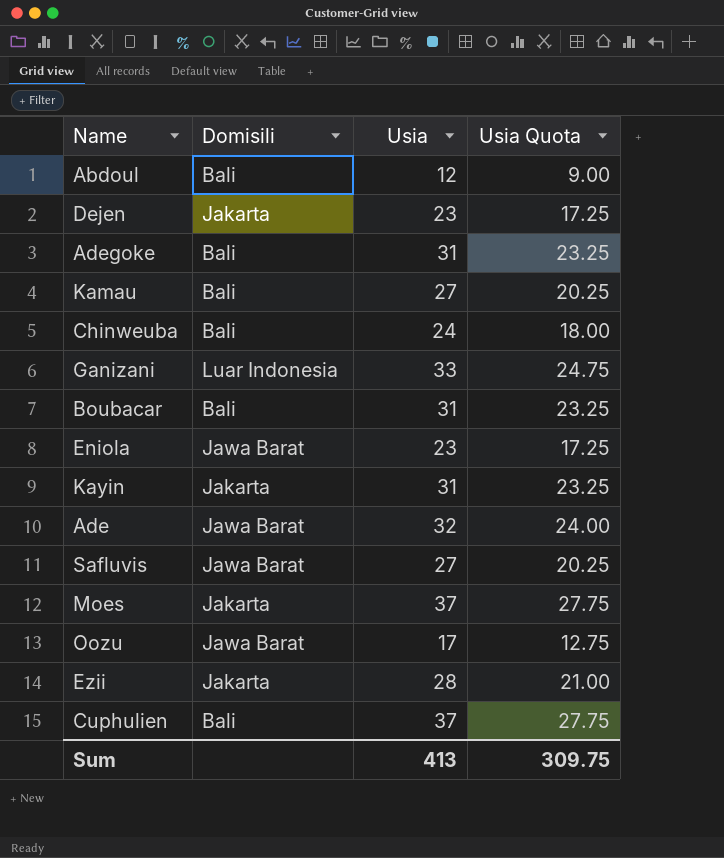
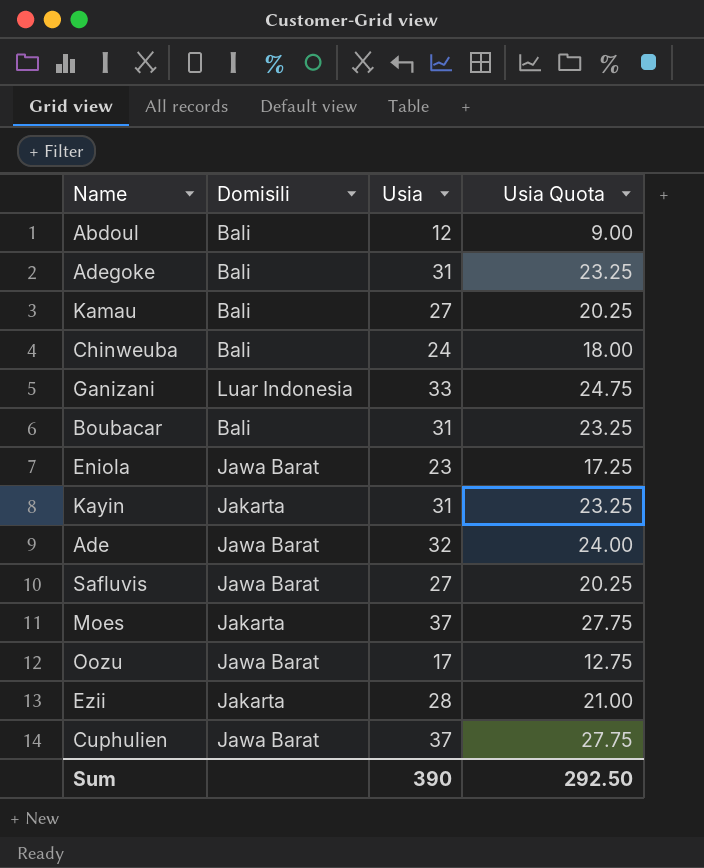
row Dejen: Jakarta | 23 | 17.25 -> none
Cuphulien | Domisili: Bali -> Jawa Barat
Sum | Usia: 413 -> 390
Sum | Usia Quota: 309.75 -> 292.50

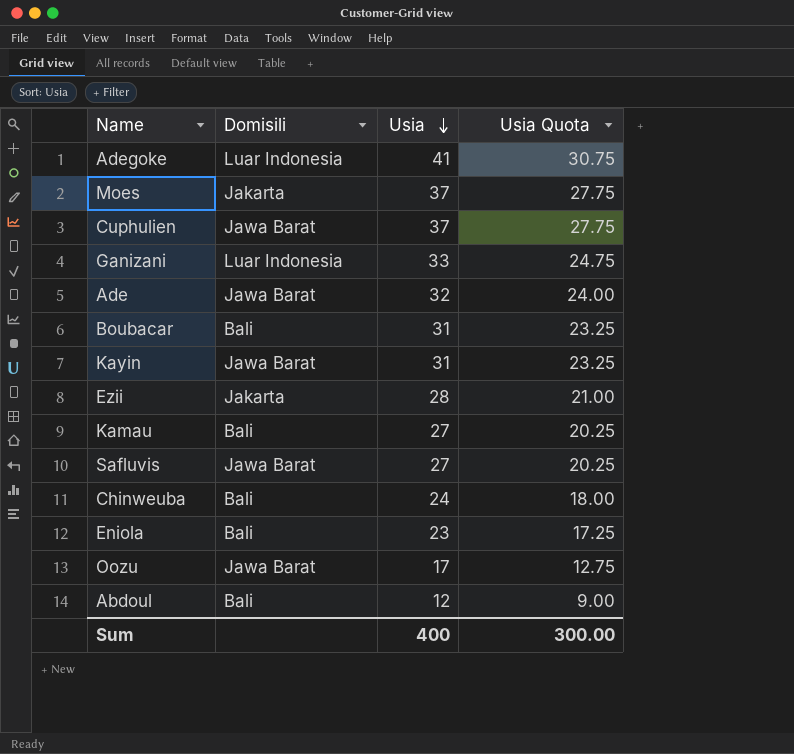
row order: none -> Usia descending
Adegoke | Domisili: Bali -> Luar Indonesia
Adegoke | Usia: 31 -> 41
Adegoke | Usia Quota: 23.25 -> 30.75
Kayin | Domisili: Jakarta -> Jawa Barat
Eniola | Domisili: Jawa Barat -> Bali
Sum | Usia: 390 -> 400
Sum | Usia Quota: 292.50 -> 300.00

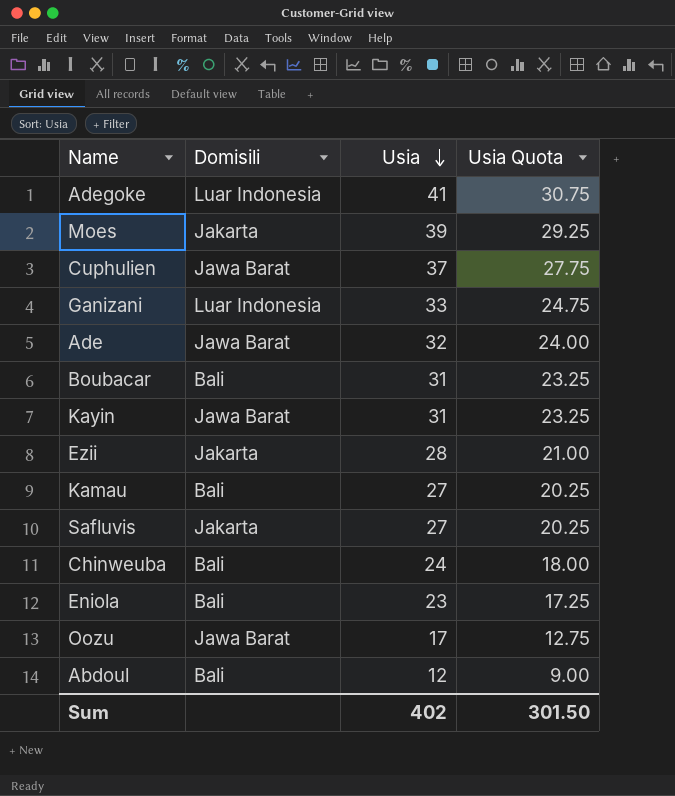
Moes | Usia: 37 -> 39
Moes | Usia Quota: 27.75 -> 29.25
Safluvis | Domisili: Jawa Barat -> Jakarta
Sum | Usia: 400 -> 402
Sum | Usia Quota: 300.00 -> 301.50

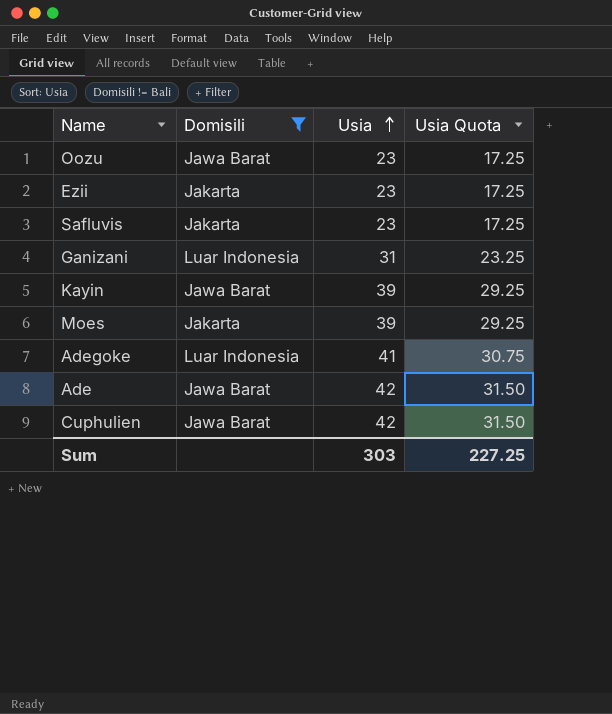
filter: none -> Domisili != Bali
row order: Usia descending -> Usia ascending
Oozu | Usia: 17 -> 23
Oozu | Usia Quota: 12.75 -> 17.25
Ezii | Usia: 28 -> 23
Ezii | Usia Quota: 21.00 -> 17.25
Safluvis | Usia: 27 -> 23
Safluvis | Usia Quota: 20.25 -> 17.25
Ganizani | Usia: 33 -> 31
Ganizani | Usia Quota: 24.75 -> 23.25
Kayin | Usia: 31 -> 39
Kayin | Usia Quota: 23.25 -> 29.25
Ade | Usia: 32 -> 42
Ade | Usia Quota: 24.00 -> 31.50
Cuphulien | Usia: 37 -> 42
Cuphulien | Usia Quota: 27.75 -> 31.50
Sum | Usia: 402 -> 303
Sum | Usia Quota: 301.50 -> 227.25

